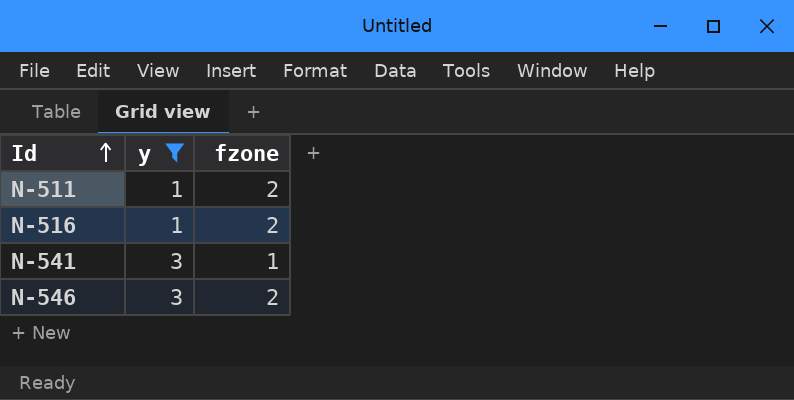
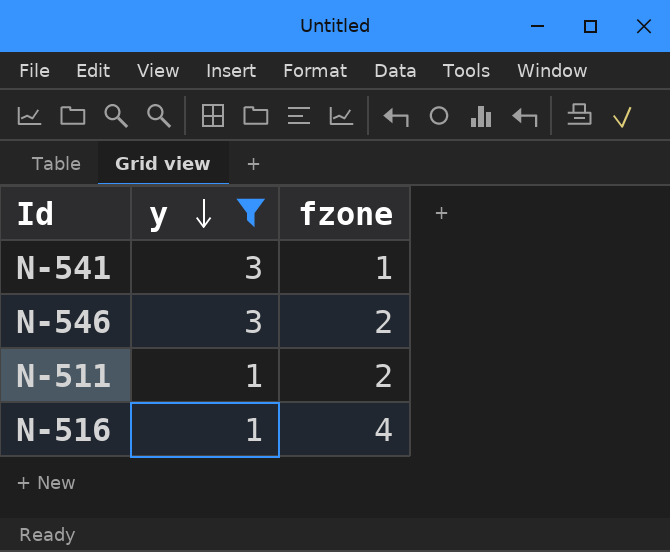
row order: Id ascending -> y descending
N-516 | fzone: 2 -> 4

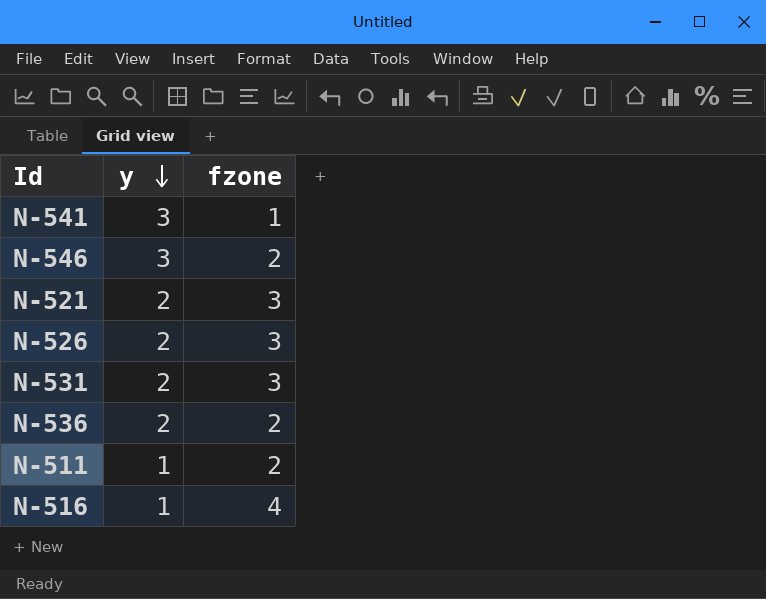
filter: y != 2 -> none

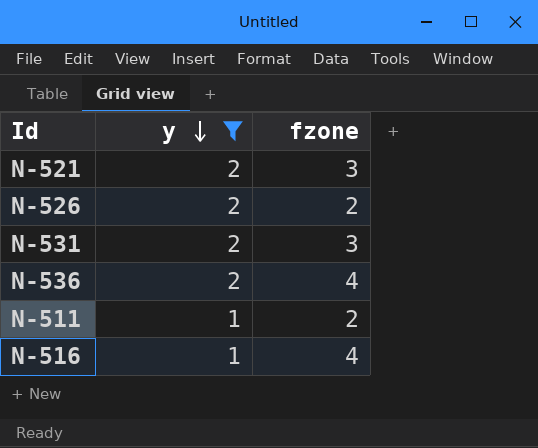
filter: none -> y != 3
N-526 | fzone: 3 -> 2
N-536 | fzone: 2 -> 4

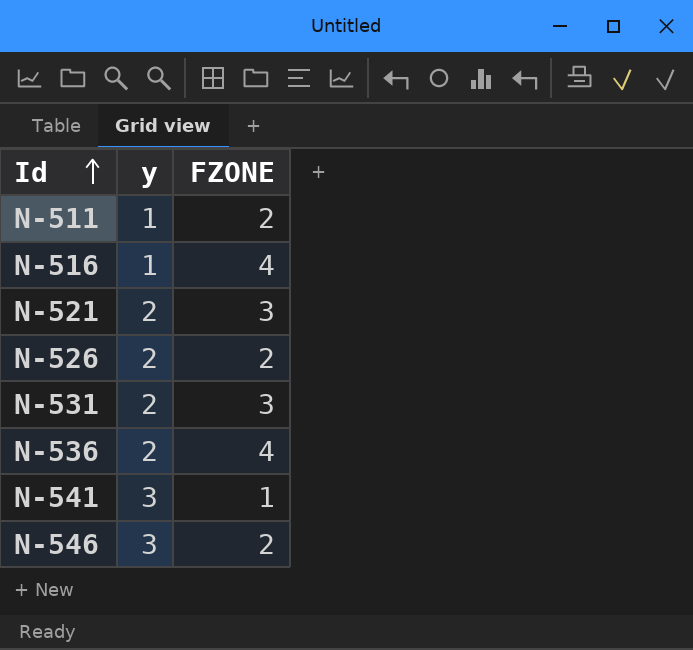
filter: y != 3 -> none
row order: y descending -> Id ascending
column name: fzone -> FZONE

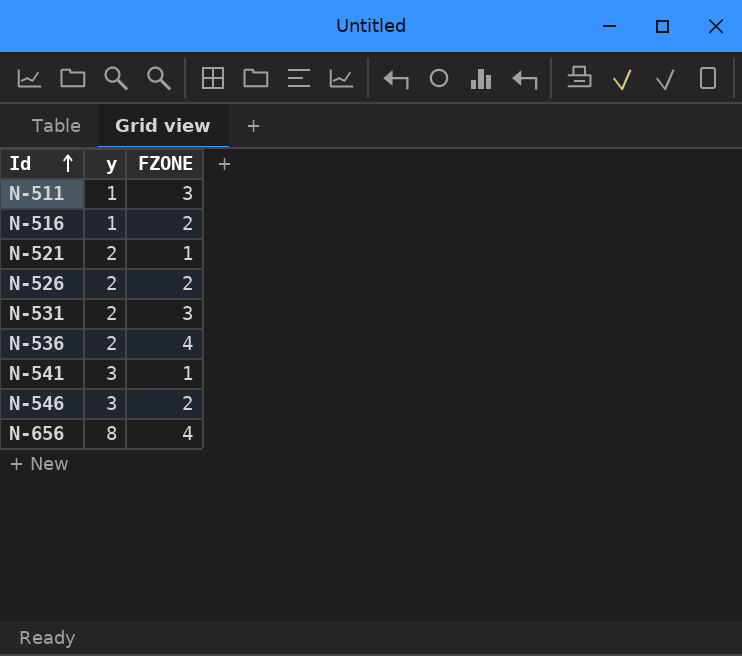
N-511 | FZONE: 2 -> 3
N-516 | FZONE: 4 -> 2
N-521 | FZONE: 3 -> 1
row N-656: none -> 8 | 4

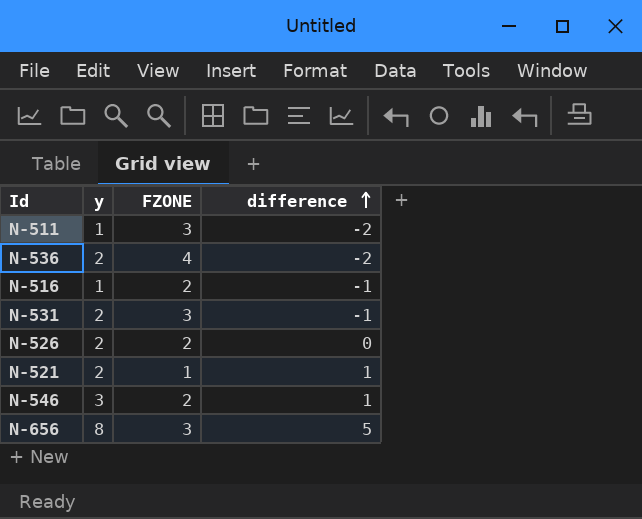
row order: Id ascending -> difference ascending
column difference | formula: none -> [y] - [FZONE]
row N-541: 3 | 1 -> none
N-656 | FZONE: 4 -> 3

